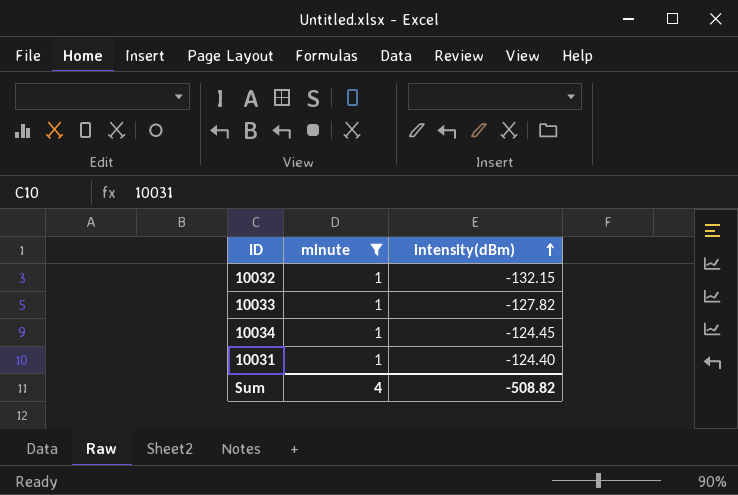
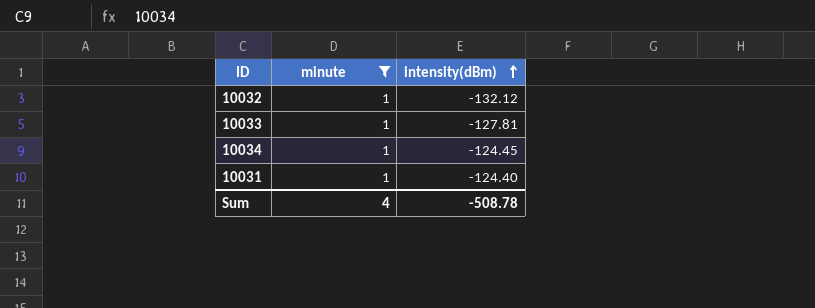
10032 | intensity(dBm): -132.15 -> -132.12
10033 | intensity(dBm): -127.82 -> -127.81
Sum | intensity(dBm): -508.82 -> -508.78

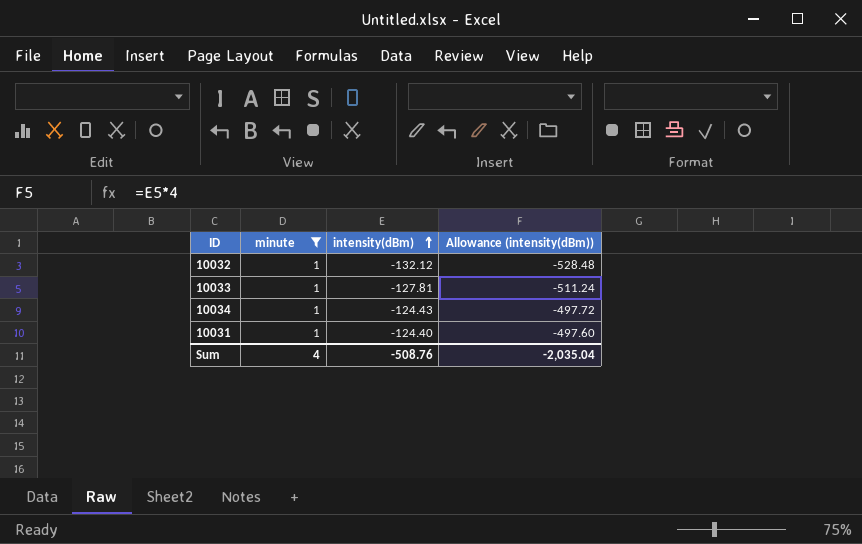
column Allowance (intensity(dBm)) | formula: none -> [intensity(dBm)] * 4
10034 | intensity(dBm): -124.45 -> -124.43
Sum | intensity(dBm): -508.78 -> -508.76

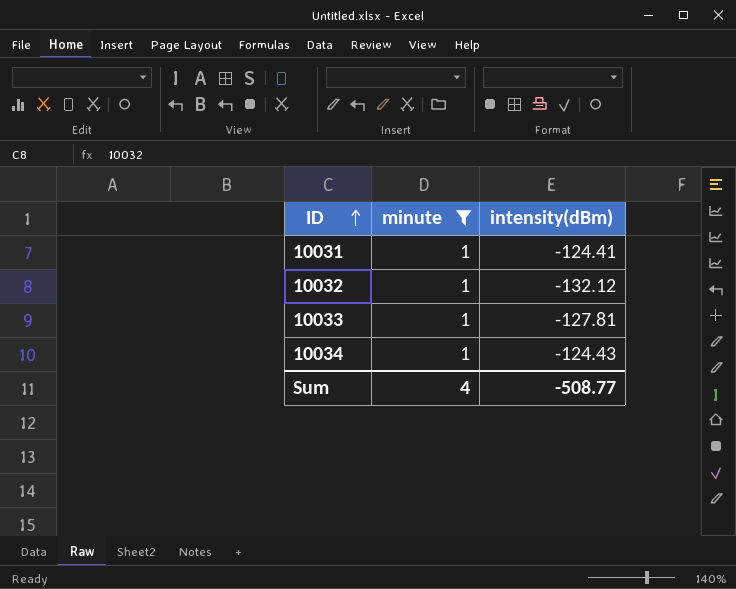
row order: intensity(dBm) ascending -> ID ascending
column Allowance (intensity(dBm)) | formula: [intensity(dBm)] * 4 -> none
10031 | intensity(dBm): -124.40 -> -124.41
Sum | intensity(dBm): -508.76 -> -508.77

